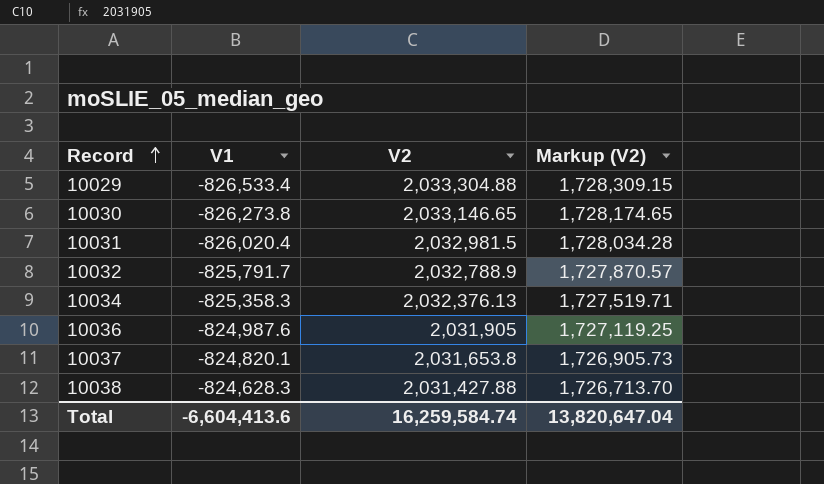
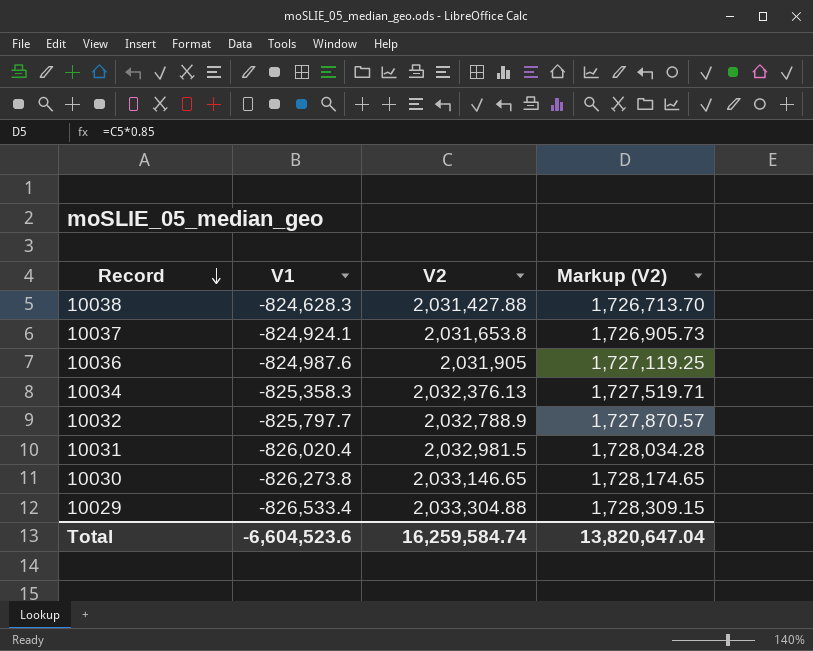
row order: Record ascending -> Record descending
10037 | V1: -824,820.1 -> -824,924.1
10032 | V1: -825,791.7 -> -825,797.7
Total | V1: -6,604,413.6 -> -6,604,523.6

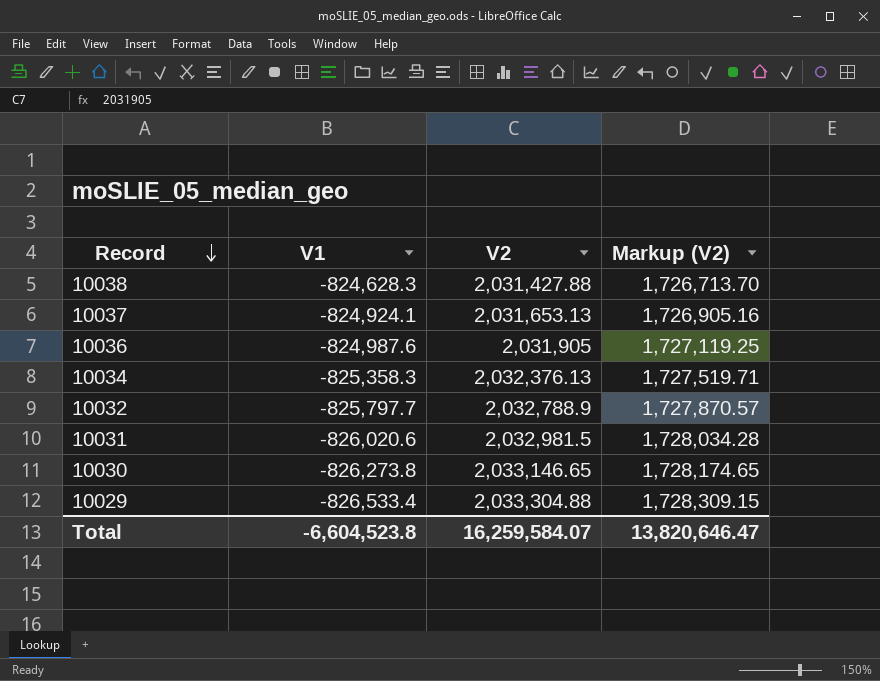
10037 | V2: 2,031,653.8 -> 2,031,653.13
10037 | Markup (V2): 1,726,905.73 -> 1,726,905.16
10031 | V1: -826,020.4 -> -826,020.6
Total | V1: -6,604,523.6 -> -6,604,523.8
Total | V2: 16,259,584.74 -> 16,259,584.07
Total | Markup (V2): 13,820,647.04 -> 13,820,646.47

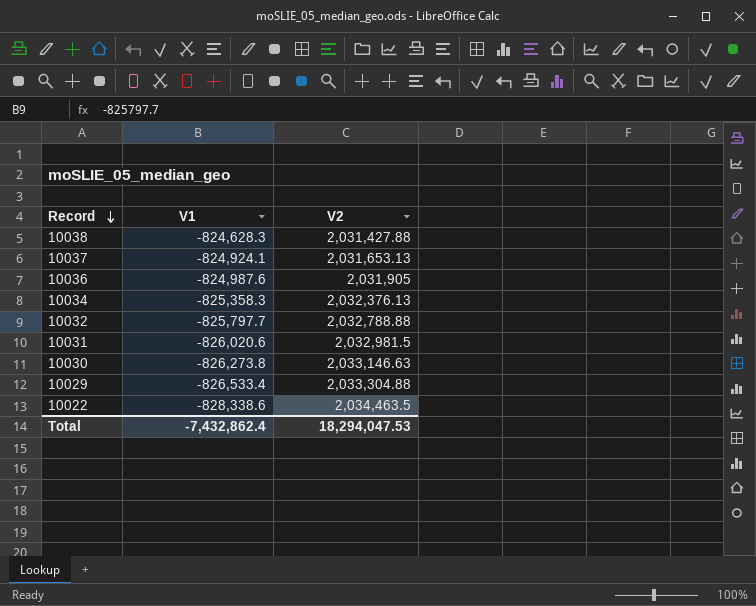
column Markup (V2) | formula: [V2] * 0.85 -> none
10032 | V2: 2,032,788.9 -> 2,032,788.88
10030 | V2: 2,033,146.65 -> 2,033,146.63
row 10022: none -> -828,338.6 | 2,034,463.5
Total | V1: -6,604,523.8 -> -7,432,862.4
Total | V2: 16,259,584.07 -> 18,294,047.53

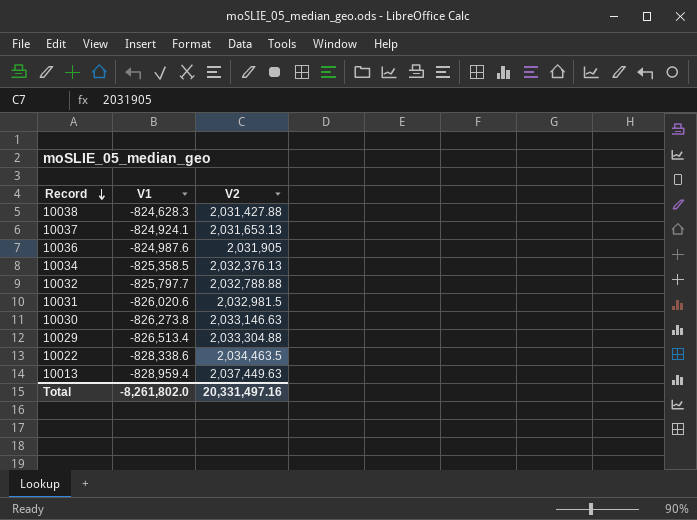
10034 | V1: -825,358.3 -> -825,358.5
10029 | V1: -826,533.4 -> -826,513.4
row 10013: none -> -828,959.4 | 2,037,449.63
Total | V1: -7,432,862.4 -> -8,261,802.0
Total | V2: 18,294,047.53 -> 20,331,497.16

